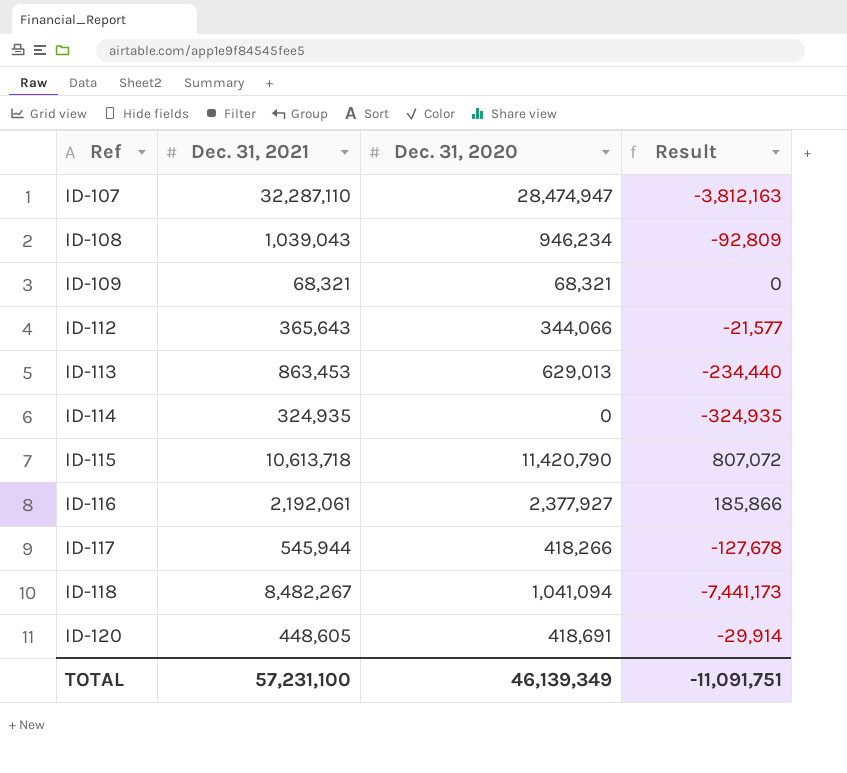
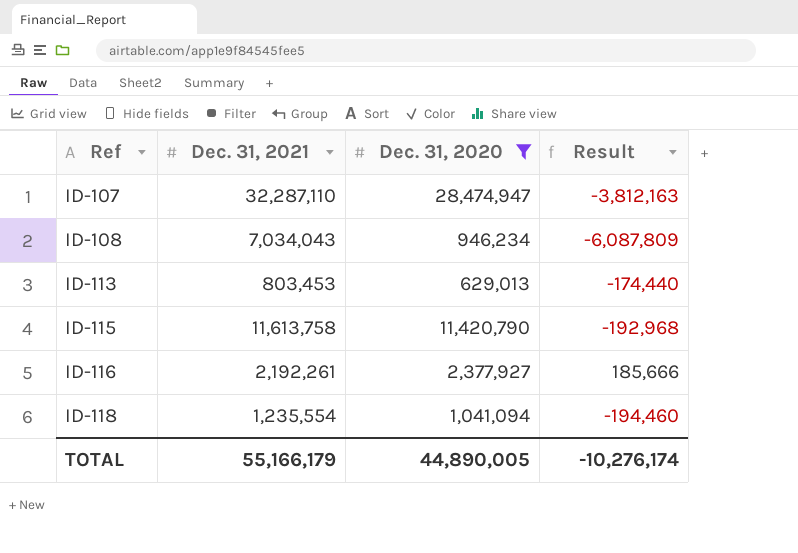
filter: none -> Dec. 31, 2020 >= 629,013
ID-108 | Dec. 31, 2021: 1,039,043 -> 7,034,043
ID-108 | Result: -92,809 -> -6,087,809
ID-113 | Dec. 31, 2021: 863,453 -> 803,453
ID-113 | Result: -234,440 -> -174,440
ID-115 | Dec. 31, 2021: 10,613,718 -> 11,613,758
ID-115 | Result: 807,072 -> -192,968
ID-116 | Dec. 31, 2021: 2,192,061 -> 2,192,261
ID-116 | Result: 185,866 -> 185,666
ID-118 | Dec. 31, 2021: 8,482,267 -> 1,235,554
ID-118 | Result: -7,441,173 -> -194,460
TOTAL | Dec. 31, 2021: 57,231,100 -> 55,166,179
TOTAL | Dec. 31, 2020: 46,139,349 -> 44,890,005
TOTAL | Result: -11,091,751 -> -10,276,174

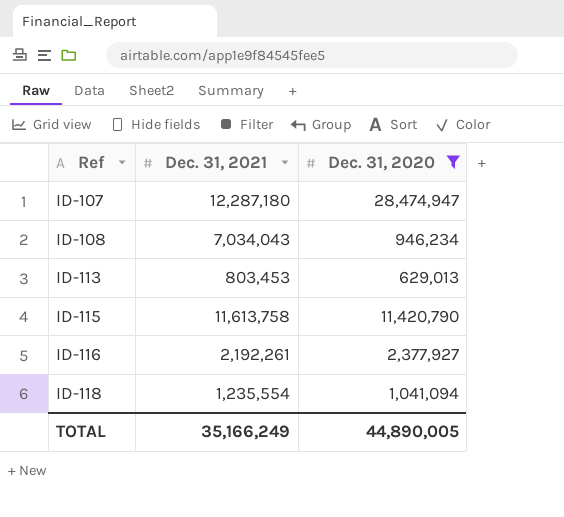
column Result | formula: [Dec. 31, 2020] - [Dec. 31, 2021] -> none
ID-107 | Dec. 31, 2021: 32,287,110 -> 12,287,180
TOTAL | Dec. 31, 2021: 55,166,179 -> 35,166,249

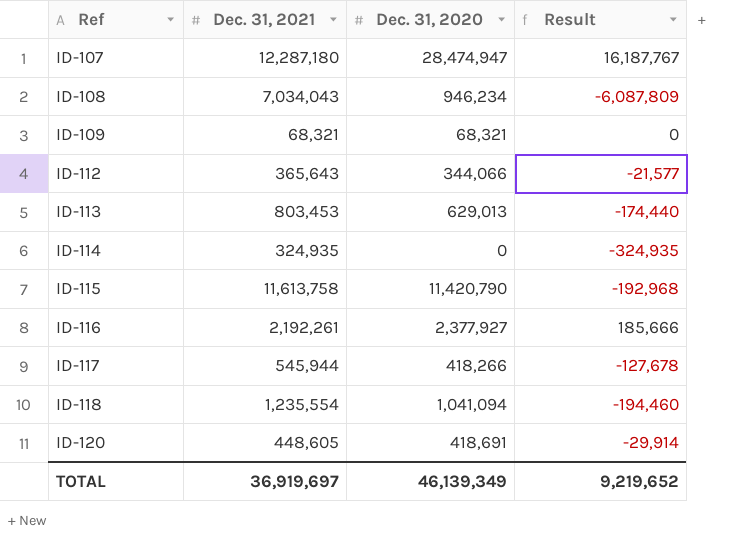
filter: Dec. 31, 2020 >= 629,013 -> none
column Result | formula: none -> [Dec. 31, 2020] - [Dec. 31, 2021]
TOTAL | Dec. 31, 2021: 35,166,249 -> 36,919,697
TOTAL | Dec. 31, 2020: 44,890,005 -> 46,139,349

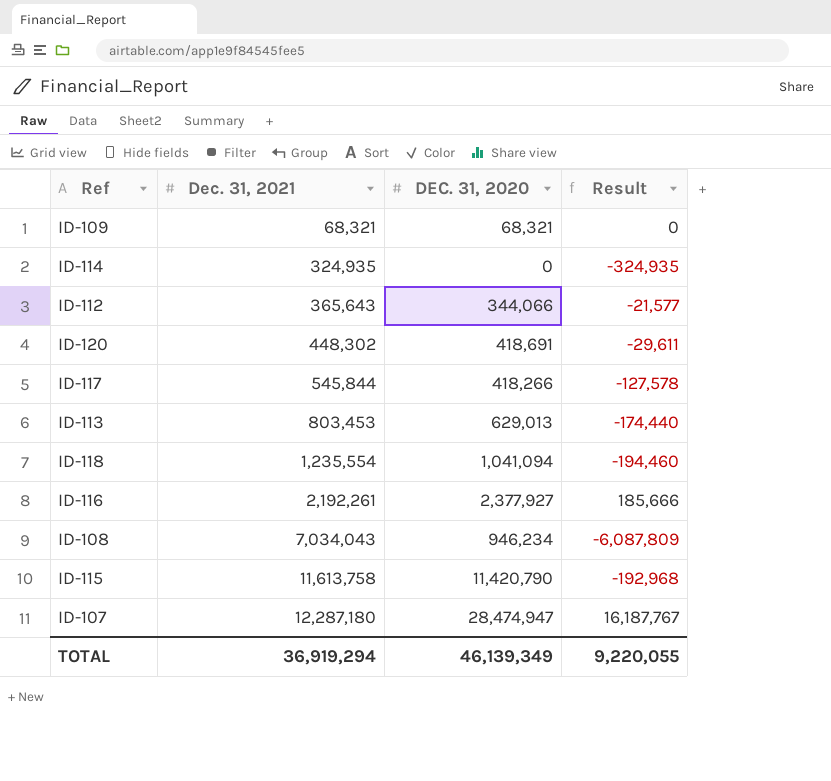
row order: Ref ascending -> Dec. 31, 2021 ascending
column name: Dec. 31, 2020 -> DEC. 31, 2020
ID-120 | Dec. 31, 2021: 448,605 -> 448,302
ID-120 | Result: -29,914 -> -29,611
ID-117 | Dec. 31, 2021: 545,944 -> 545,844
ID-117 | Result: -127,678 -> -127,578
TOTAL | Dec. 31, 2021: 36,919,697 -> 36,919,294
TOTAL | Result: 9,219,652 -> 9,220,055

